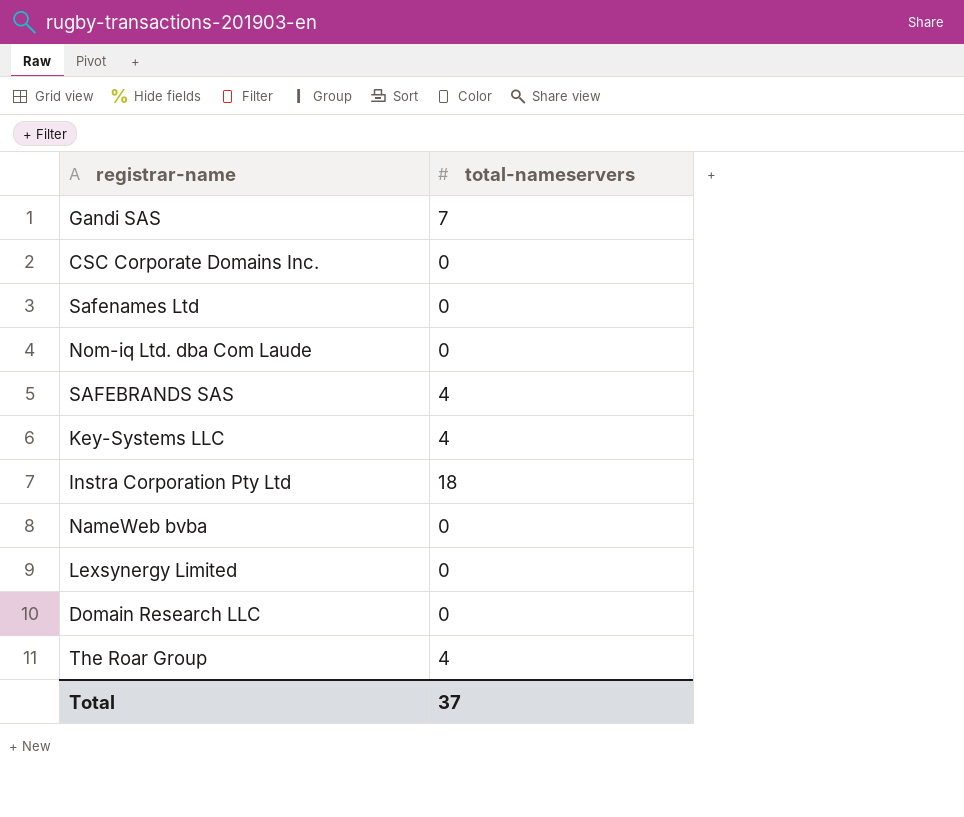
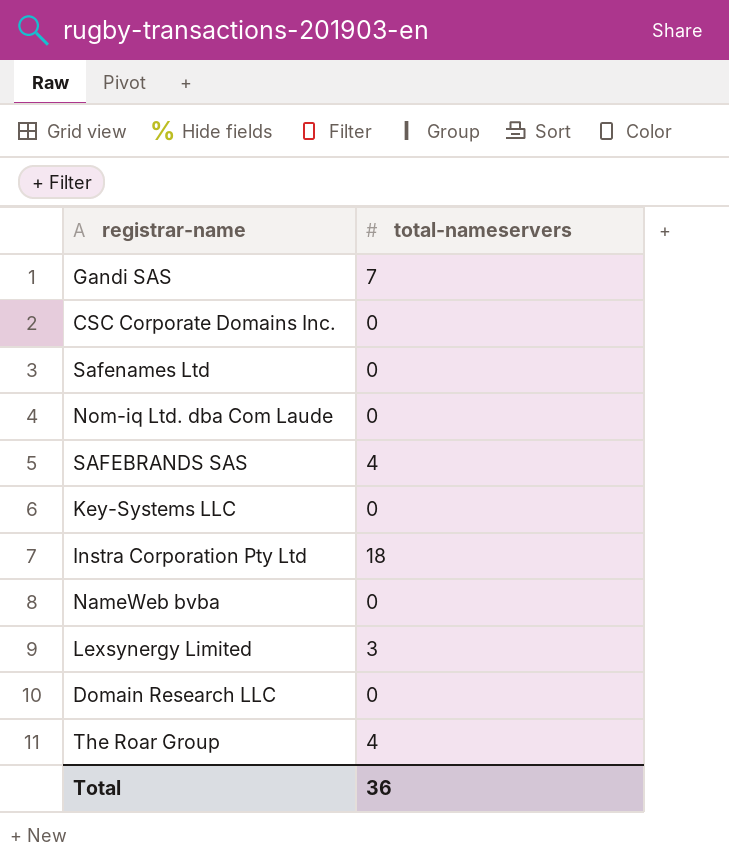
Key-Systems LLC | total-nameservers: 4 -> 0
Lexsynergy Limited | total-nameservers: 0 -> 3
Total | total-nameservers: 37 -> 36

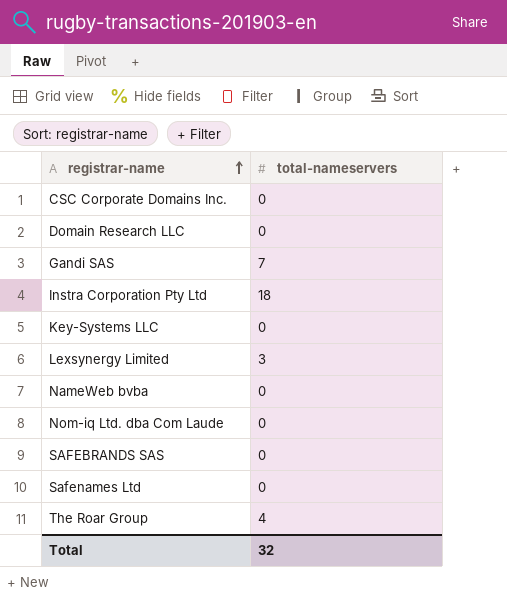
row order: none -> registrar-name ascending
SAFEBRANDS SAS | total-nameservers: 4 -> 0
Total | total-nameservers: 36 -> 32

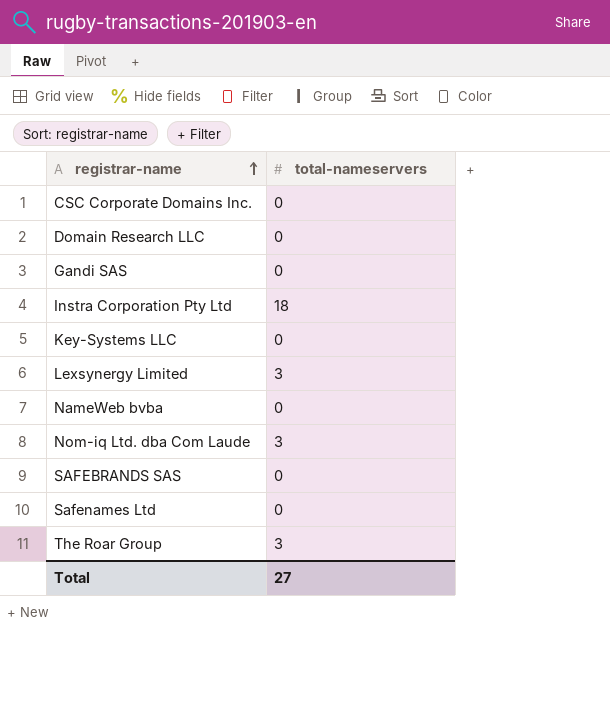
Gandi SAS | total-nameservers: 7 -> 0
Nom-iq Ltd. dba Com Laude | total-nameservers: 0 -> 3
The Roar Group | total-nameservers: 4 -> 3
Total | total-nameservers: 32 -> 27

